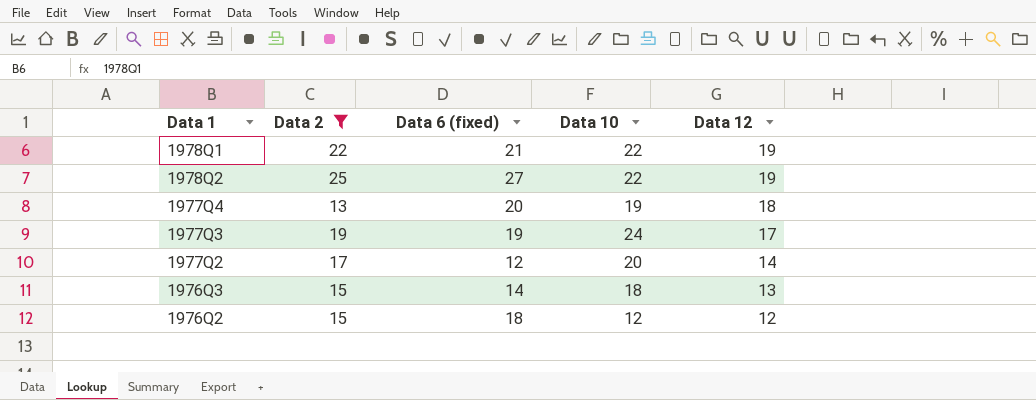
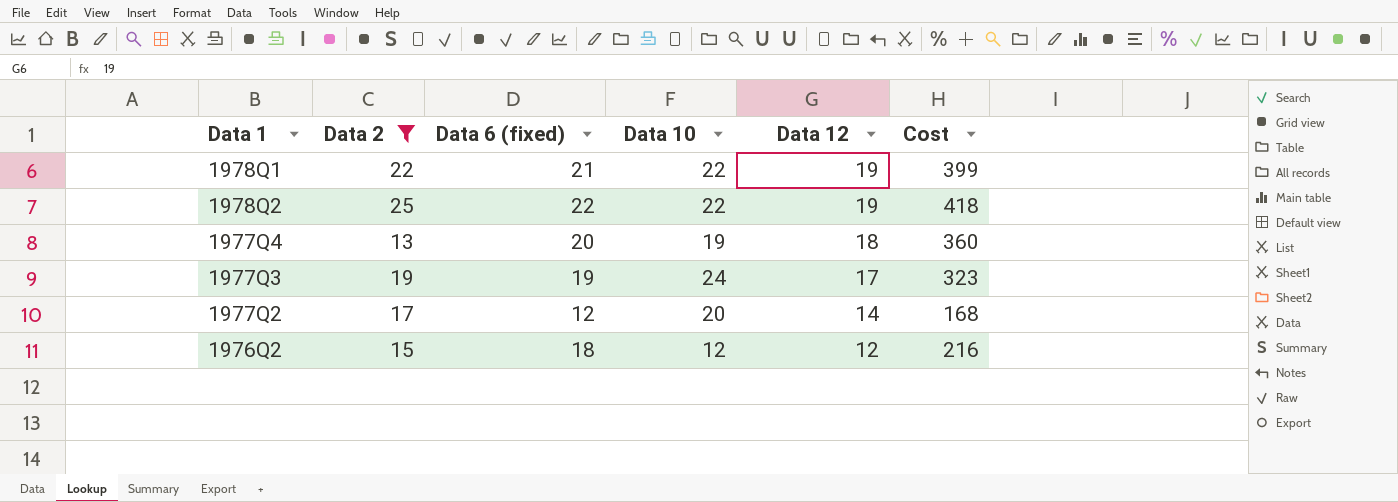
column Cost | formula: none -> [Data 6 (fixed)] * [Data 12]
row 1976Q3: 15 | 14 | 18 | 13 -> none
1978Q2 | Data 6 (fixed): 27 -> 22

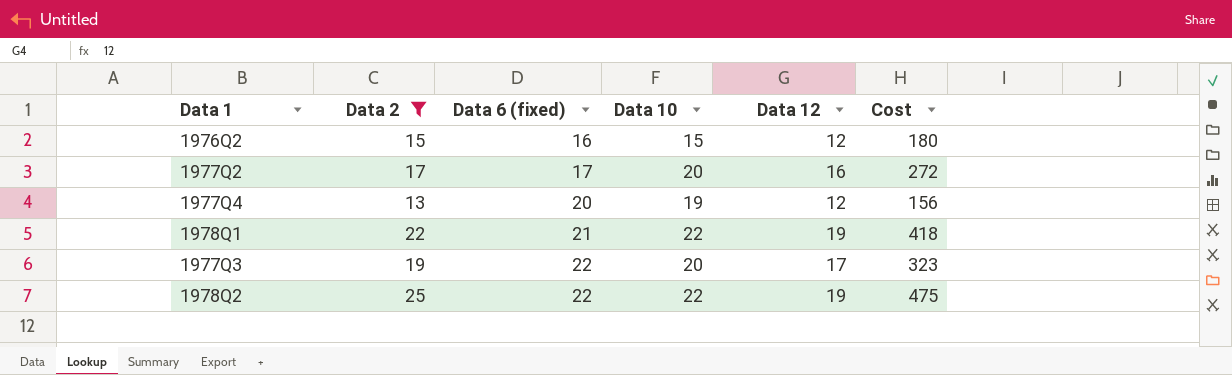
row order: Data 12 descending -> Data 6 (fixed) ascending
column Cost | formula: [Data 6 (fixed)] * [Data 12] -> [Data 2] * [Data 12]
1976Q2 | Data 6 (fixed): 18 -> 16
1976Q2 | Data 10: 12 -> 15
1977Q2 | Data 6 (fixed): 12 -> 17
1977Q2 | Data 12: 14 -> 16
1977Q4 | Data 12: 18 -> 12
1977Q3 | Data 6 (fixed): 19 -> 22
1977Q3 | Data 10: 24 -> 20

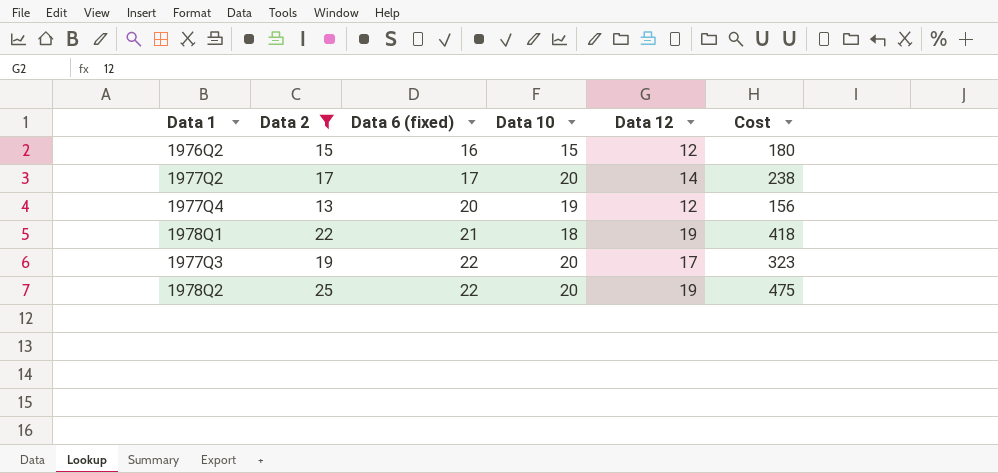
1977Q2 | Data 12: 16 -> 14
1977Q2 | Cost: 272 -> 238
1978Q1 | Data 10: 22 -> 18
1978Q2 | Data 10: 22 -> 20

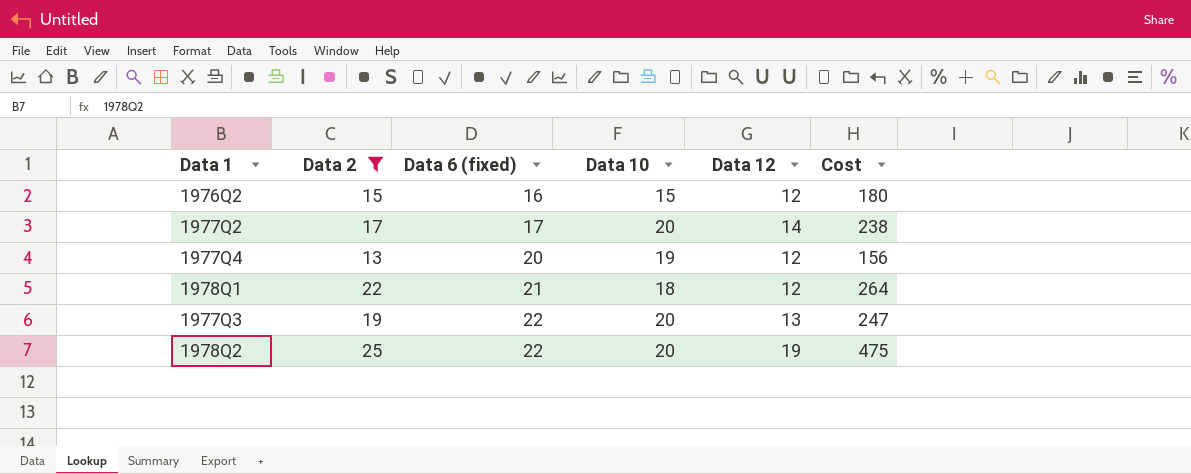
1978Q1 | Data 12: 19 -> 12
1978Q1 | Cost: 418 -> 264
1977Q3 | Data 12: 17 -> 13
1977Q3 | Cost: 323 -> 247

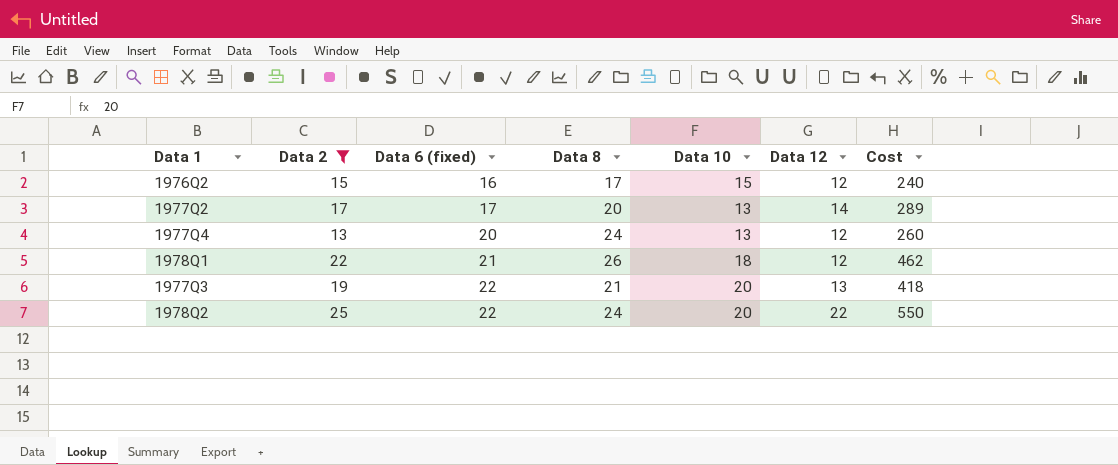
column Data 8 | position: none -> 4
column Cost | formula: [Data 2] * [Data 12] -> [Data 2] * [Data 6 (fixed)]
1977Q2 | Data 10: 20 -> 13
1977Q4 | Data 10: 19 -> 13
1978Q2 | Data 12: 19 -> 22

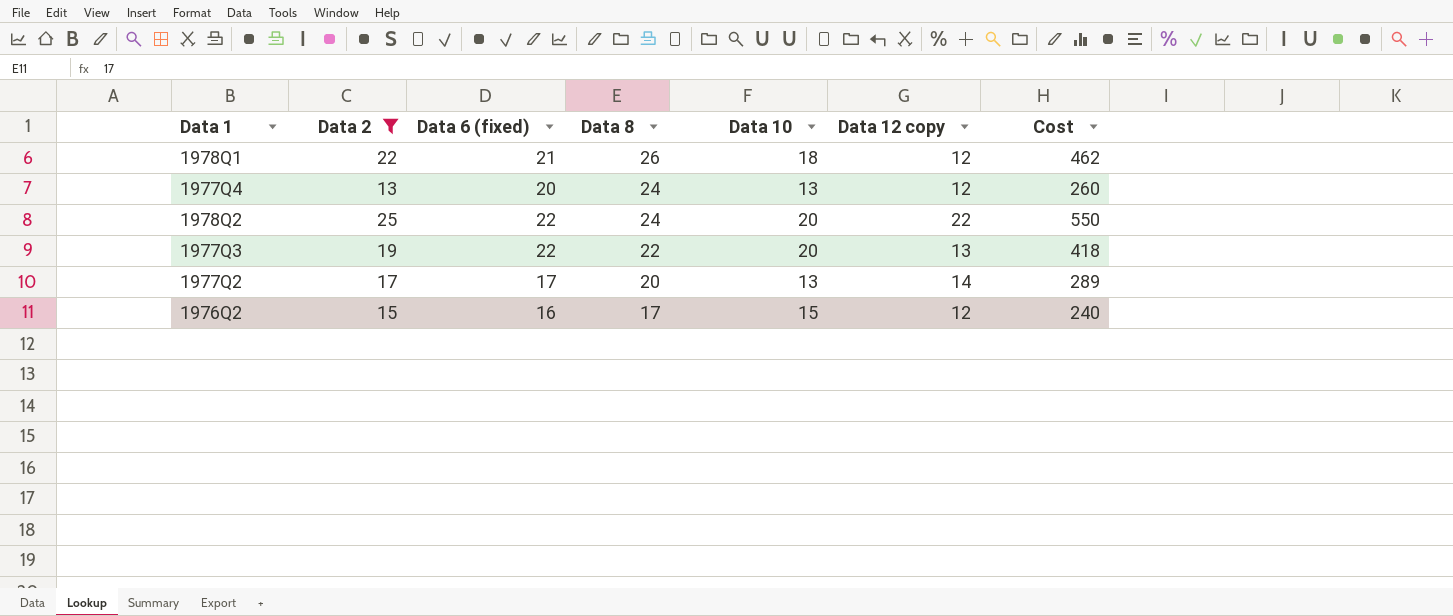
row order: Data 6 (fixed) ascending -> Data 8 descending
column name: Data 12 -> Data 12 copy
1977Q3 | Data 8: 21 -> 22

